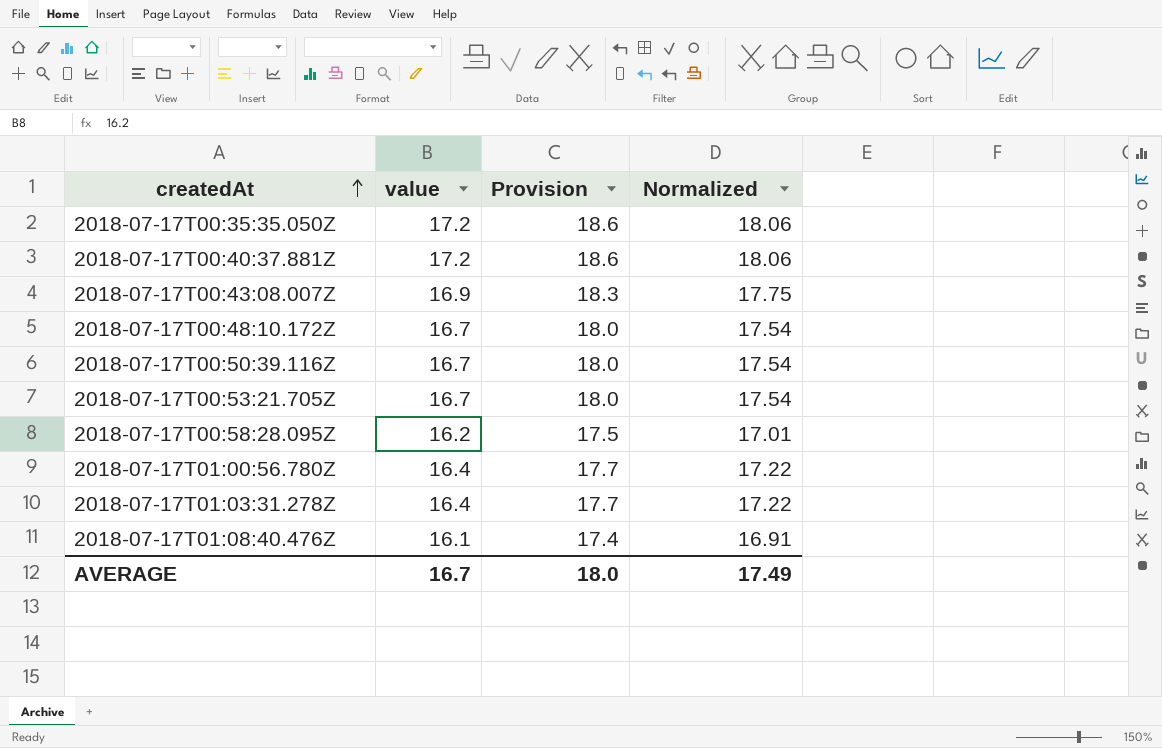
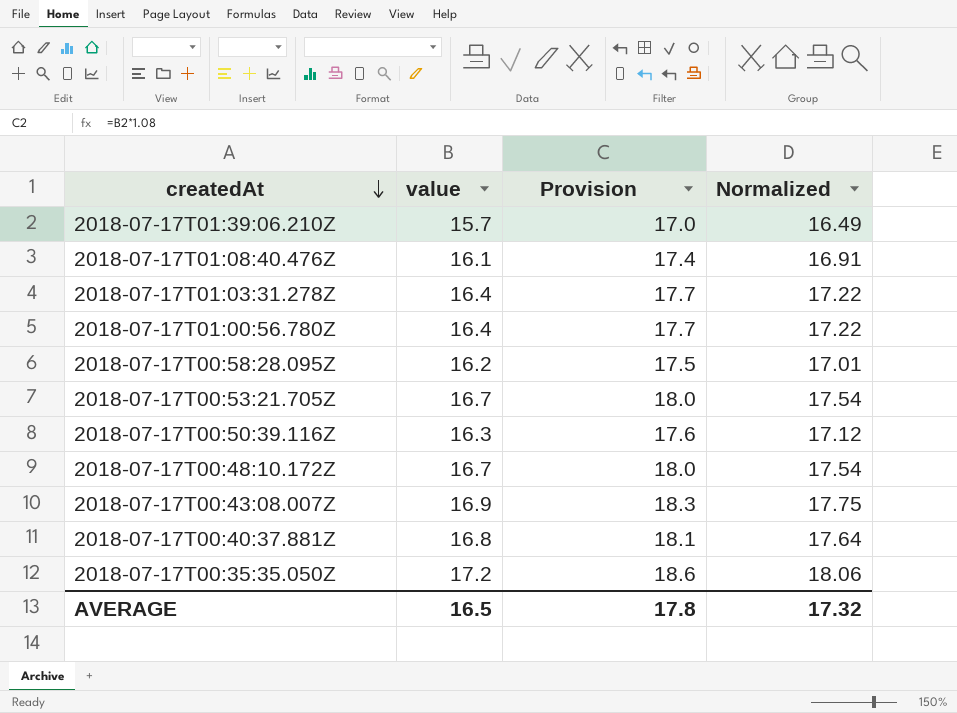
row order: createdAt ascending -> createdAt descending
row 2018-07-17T01:39:06.210Z: none -> 15.7 | 17.0 | 16.49
2018-07-17T00:50:39.116Z | value: 16.7 -> 16.3
2018-07-17T00:50:39.116Z | Provision: 18.0 -> 17.6
2018-07-17T00:50:39.116Z | Normalized: 17.54 -> 17.12
2018-07-17T00:40:37.881Z | value: 17.2 -> 16.8
2018-07-17T00:40:37.881Z | Provision: 18.6 -> 18.1
2018-07-17T00:40:37.881Z | Normalized: 18.06 -> 17.64
AVERAGE | value: 16.7 -> 16.5
AVERAGE | Provision: 18.0 -> 17.8
AVERAGE | Normalized: 17.49 -> 17.32

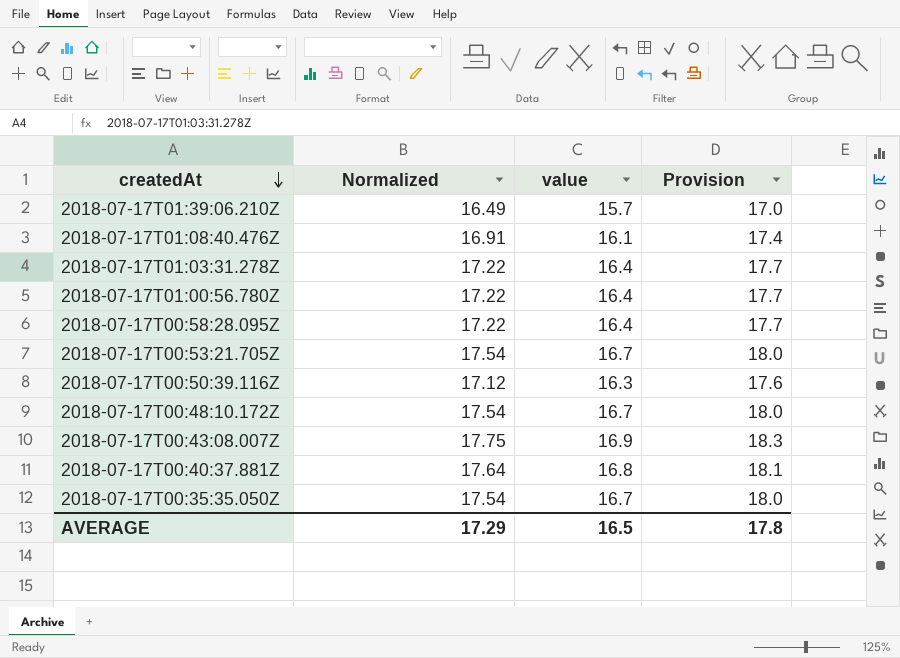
column Normalized | position: 4 -> 2
2018-07-17T00:58:28.095Z | Normalized: 17.01 -> 17.22
2018-07-17T00:58:28.095Z | value: 16.2 -> 16.4
2018-07-17T00:58:28.095Z | Provision: 17.5 -> 17.7
2018-07-17T00:35:35.050Z | Normalized: 18.06 -> 17.54
2018-07-17T00:35:35.050Z | value: 17.2 -> 16.7
2018-07-17T00:35:35.050Z | Provision: 18.6 -> 18.0
AVERAGE | Normalized: 17.32 -> 17.29

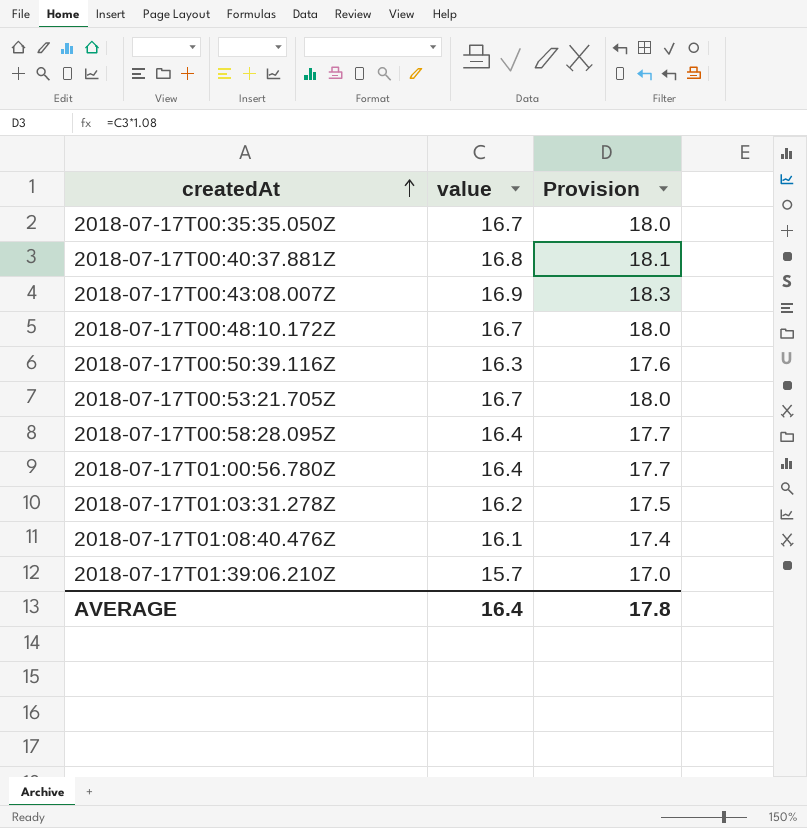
row order: createdAt descending -> createdAt ascending
column Normalized | formula: [value] * 1.05 -> none
2018-07-17T01:03:31.278Z | value: 16.4 -> 16.2
2018-07-17T01:03:31.278Z | Provision: 17.7 -> 17.5
AVERAGE | value: 16.5 -> 16.4

